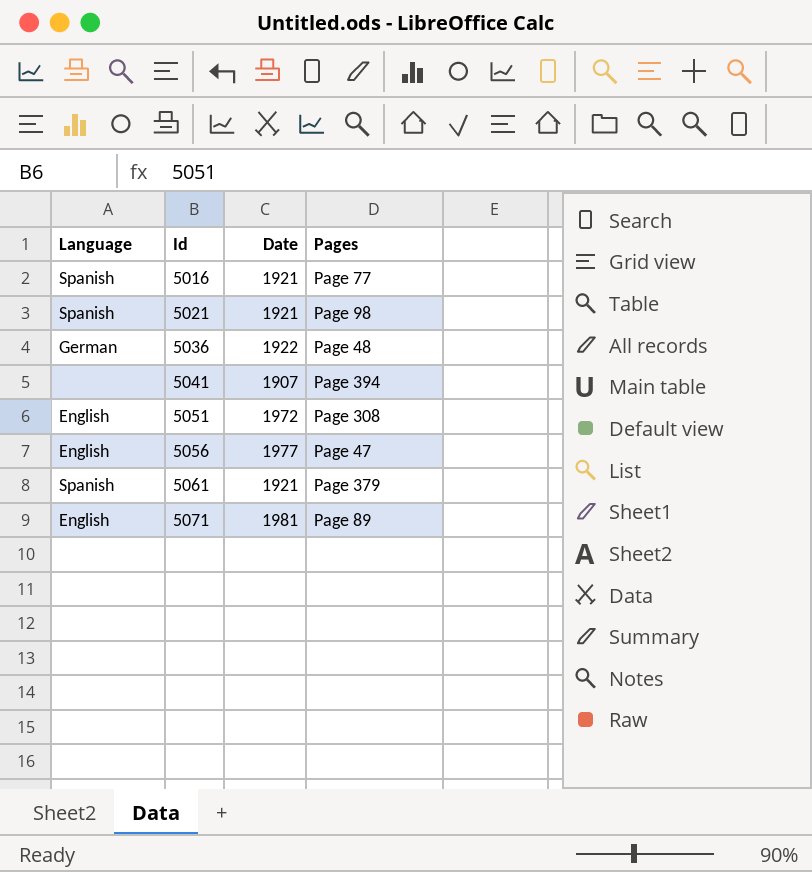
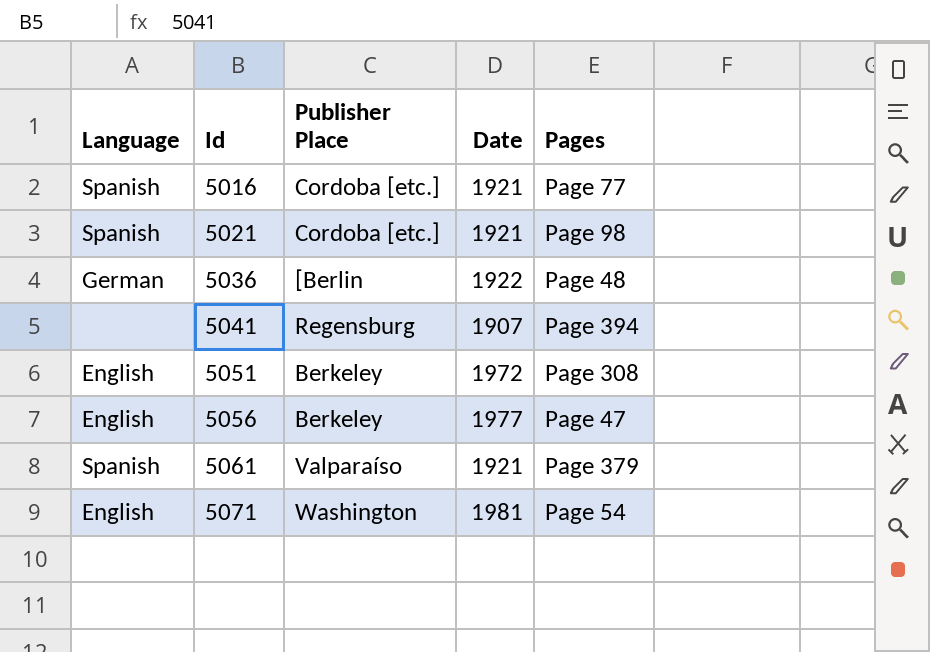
column Publisher Place | position: none -> 3
5071 | Pages: Page 89 -> Page 54

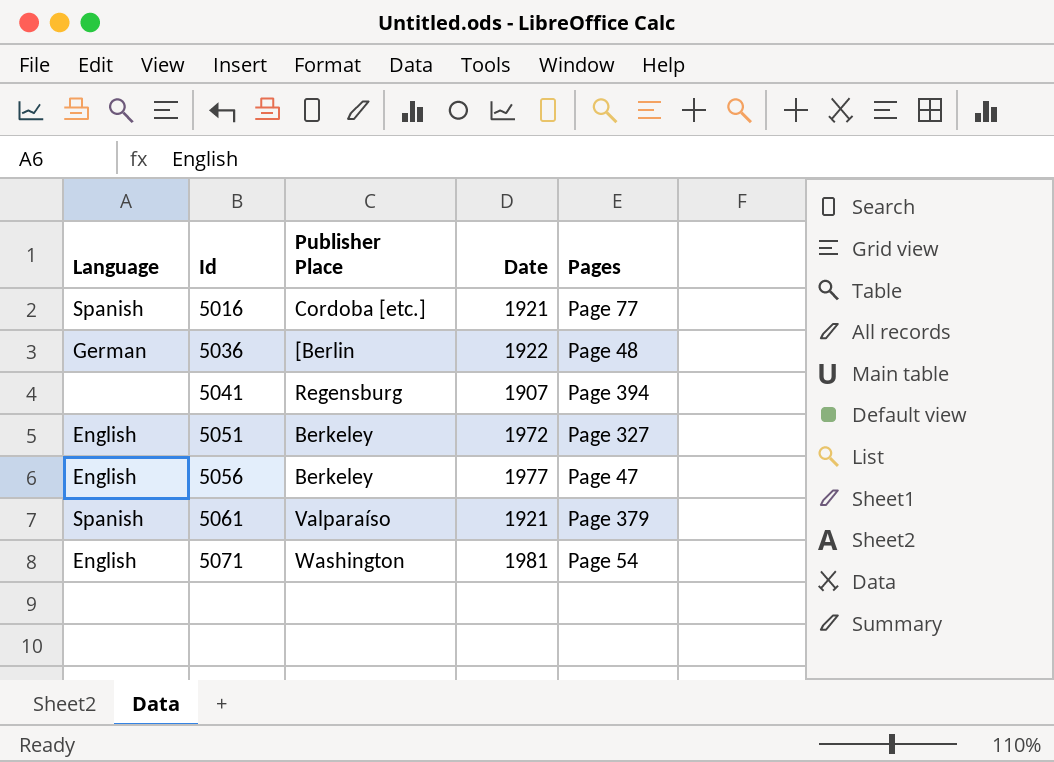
row 5021: Spanish | Cordoba [etc.] | 1921 | Page 98 -> none
5051 | Pages: Page 308 -> Page 327

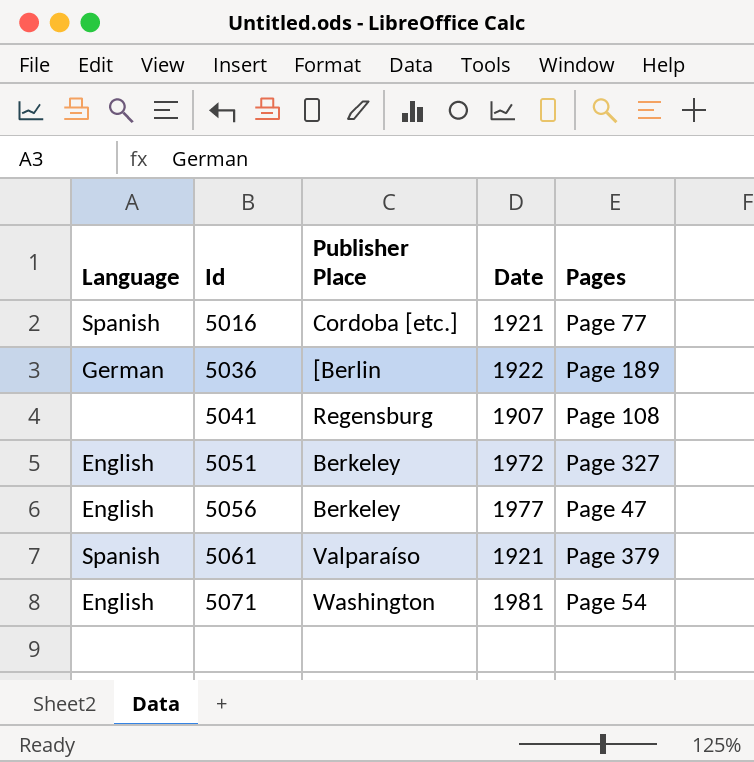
5036 | Pages: Page 48 -> Page 189
5041 | Pages: Page 394 -> Page 108

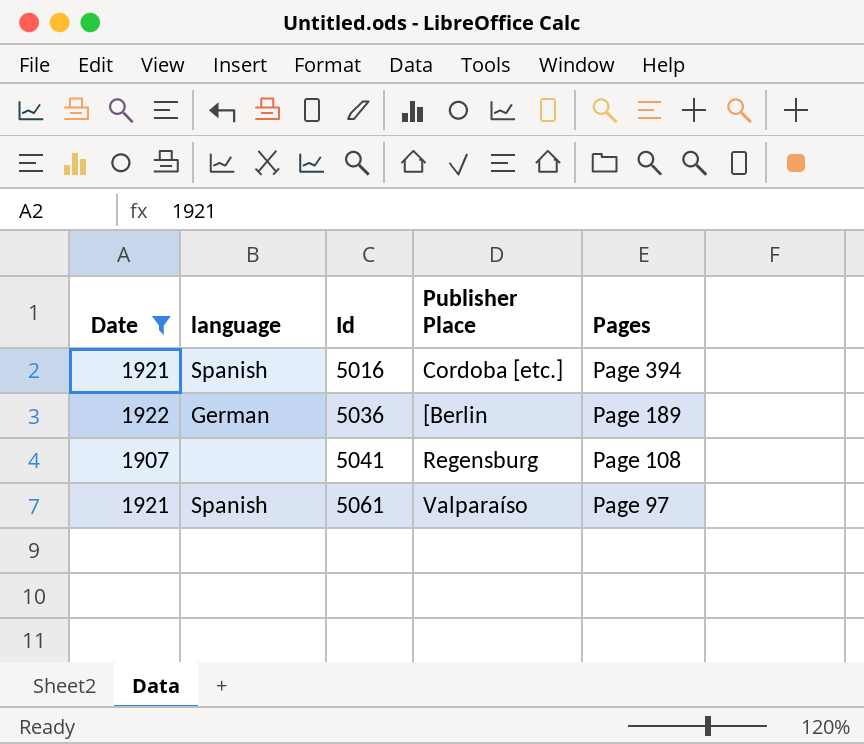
filter: none -> Date <= 1922
column Date | position: 4 -> 1
column name: Language -> language
5016 | Pages: Page 77 -> Page 394
5061 | Pages: Page 379 -> Page 97

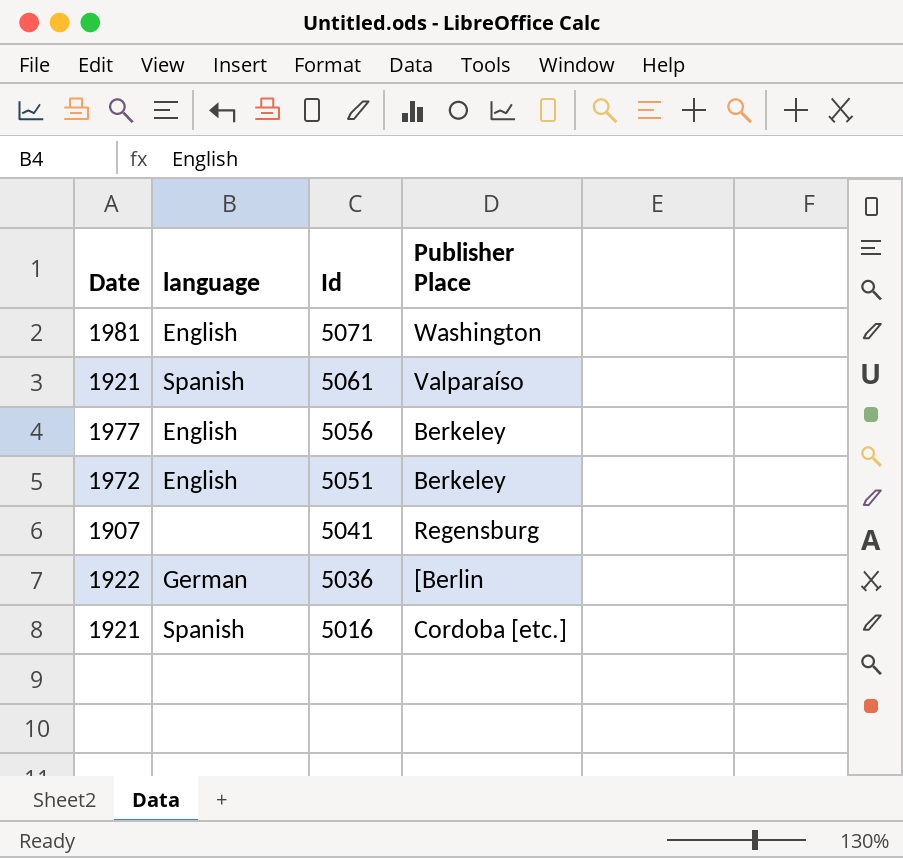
filter: Date <= 1922 -> none
row order: Id ascending -> Id descending
column Pages | position: 5 -> none

